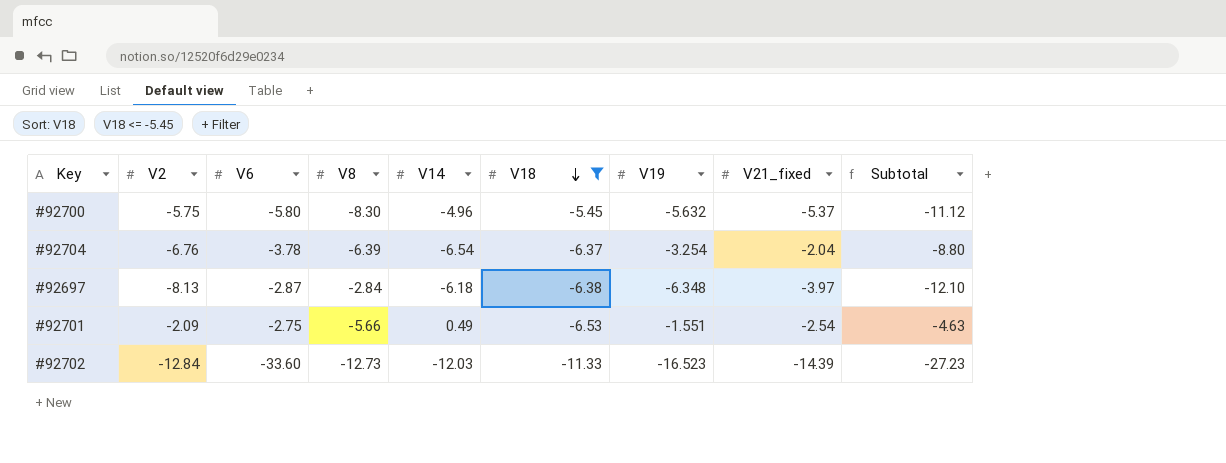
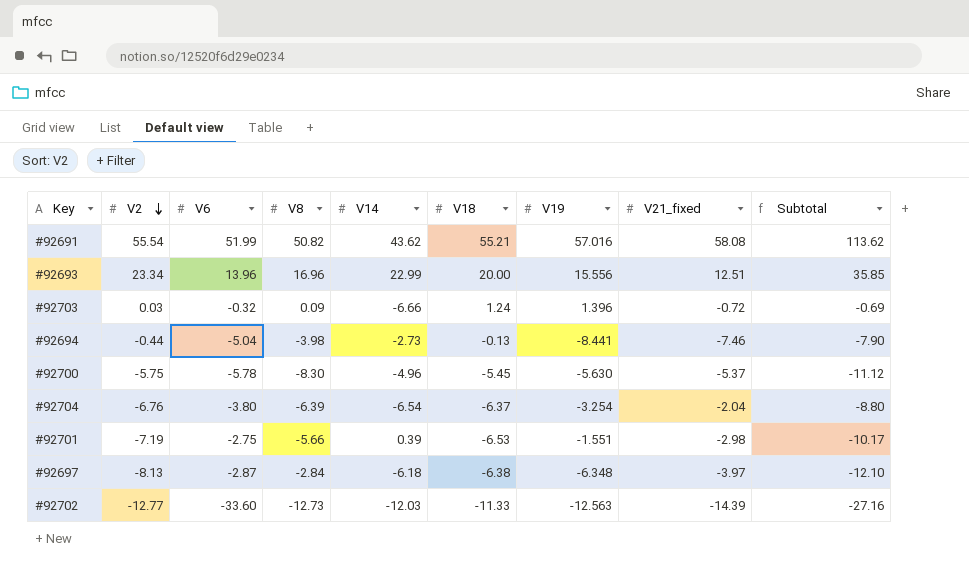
filter: V18 <= -5.45 -> none
row order: V18 descending -> V2 descending
#92700 | V6: -5.80 -> -5.78
#92700 | V19: -5.632 -> -5.630
#92704 | V6: -3.78 -> -3.80
#92701 | V2: -2.09 -> -7.19
#92701 | V14: 0.49 -> 0.39
#92701 | V21_fixed: -2.54 -> -2.98
#92701 | Subtotal: -4.63 -> -10.17
#92702 | V2: -12.84 -> -12.77
#92702 | V19: -16.523 -> -12.563
#92702 | Subtotal: -27.23 -> -27.16

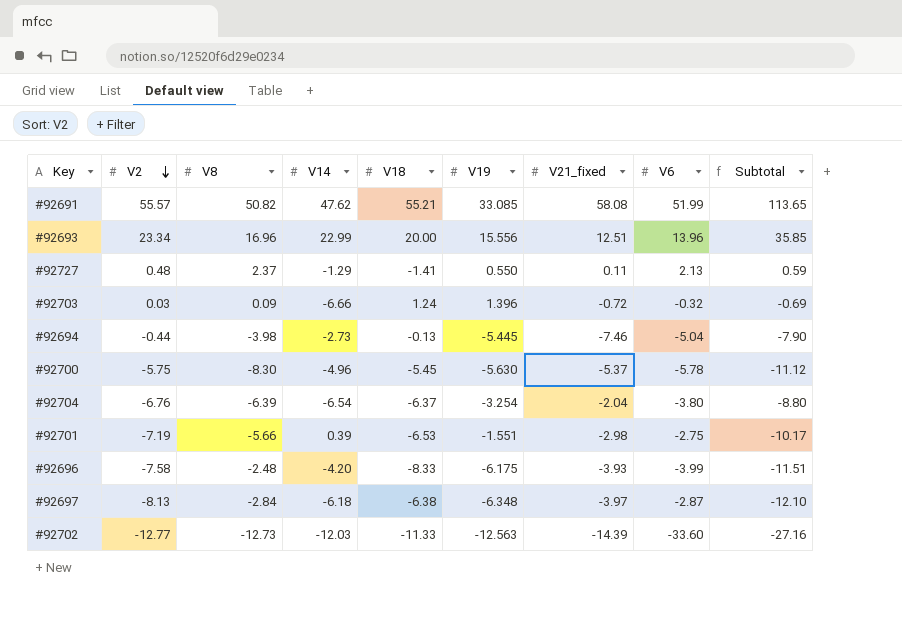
column V6 | position: 3 -> 8
#92691 | V2: 55.54 -> 55.57
#92691 | V14: 43.62 -> 47.62
#92691 | V19: 57.016 -> 33.085
#92691 | Subtotal: 113.62 -> 113.65
row #92727: none -> 0.48 | 2.37 | -1.29 | -1.41 | 0.550 | 0.11 | 2.13 | 0.59
#92694 | V19: -8.441 -> -5.445
row #92696: none -> -7.58 | -2.48 | -4.20 | -8.33 | -6.175 | -3.93 | -3.99 | -11.51

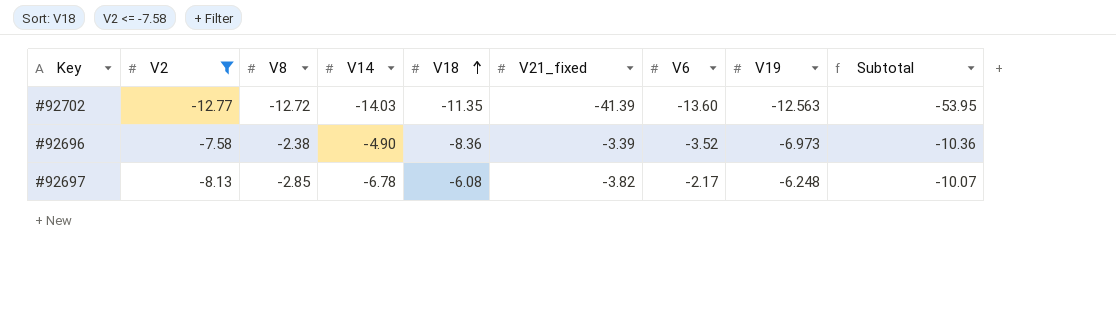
filter: none -> V2 <= -7.58
row order: V2 descending -> V18 ascending
column V19 | position: 6 -> 8
column Subtotal | formula: [V2] + [V21_fixed] -> [V21_fixed] + [V19]
#92702 | V8: -12.73 -> -12.72
#92702 | V14: -12.03 -> -14.03
#92702 | V18: -11.33 -> -11.35
#92702 | V21_fixed: -14.39 -> -41.39
#92702 | V6: -33.60 -> -13.60
#92696 | V8: -2.48 -> -2.38
#92696 | V14: -4.20 -> -4.90
#92696 | V18: -8.33 -> -8.36
#92696 | V21_fixed: -3.93 -> -3.39
#92696 | V6: -3.99 -> -3.52
#92696 | V19: -6.175 -> -6.973
#92697 | V8: -2.84 -> -2.85
#92697 | V14: -6.18 -> -6.78
#92697 | V18: -6.38 -> -6.08
#92697 | V21_fixed: -3.97 -> -3.82
#92697 | V6: -2.87 -> -2.17
#92697 | V19: -6.348 -> -6.248

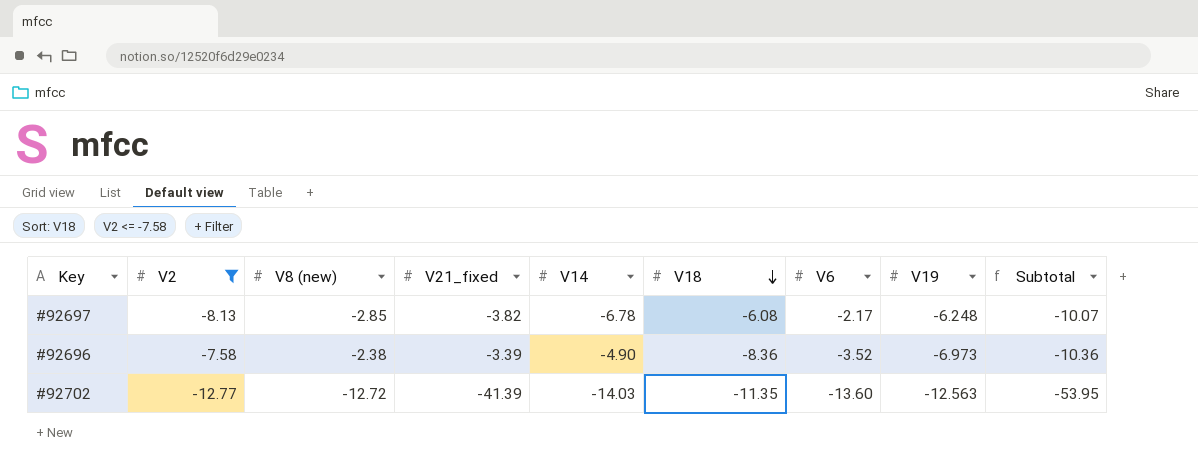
row order: V18 ascending -> V18 descending
column name: V8 -> V8 (new)
column V21_fixed | position: 6 -> 4

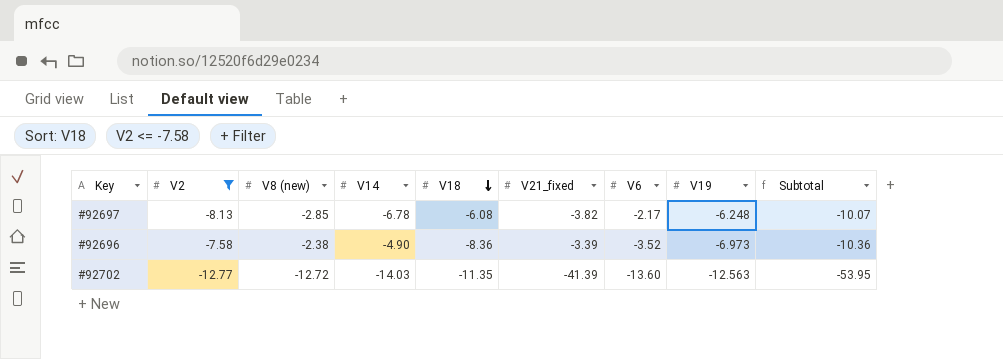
column V21_fixed | position: 4 -> 6

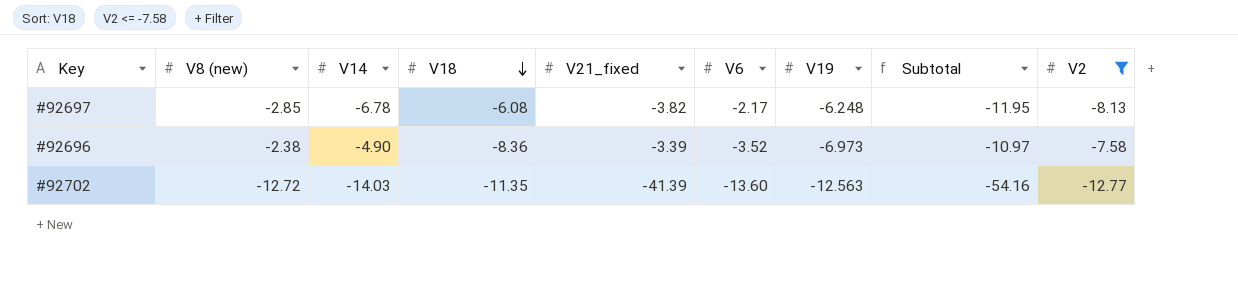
column Subtotal | formula: [V21_fixed] + [V19] -> [V21_fixed] + [V2]
column V2 | position: 2 -> 9

